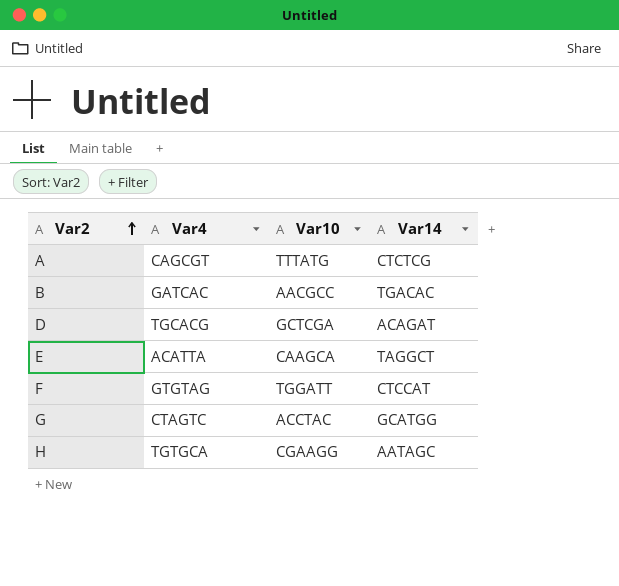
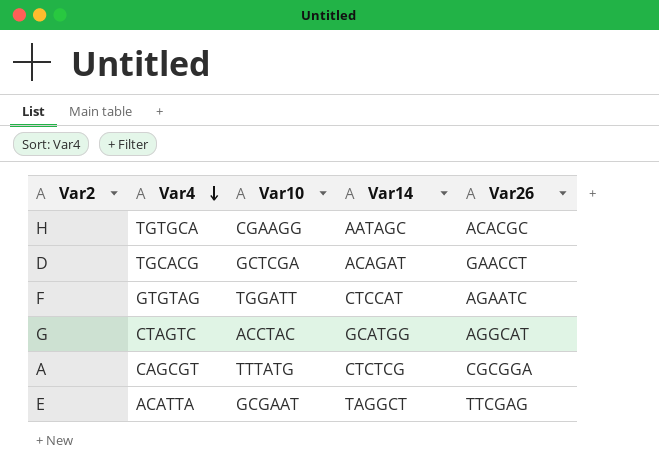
row order: Var2 ascending -> Var4 descending
column Var26 | position: none -> 5
row B: GATCAC | AACGCC | TGACAC -> none
E | Var10: CAAGCA -> GCGAAT

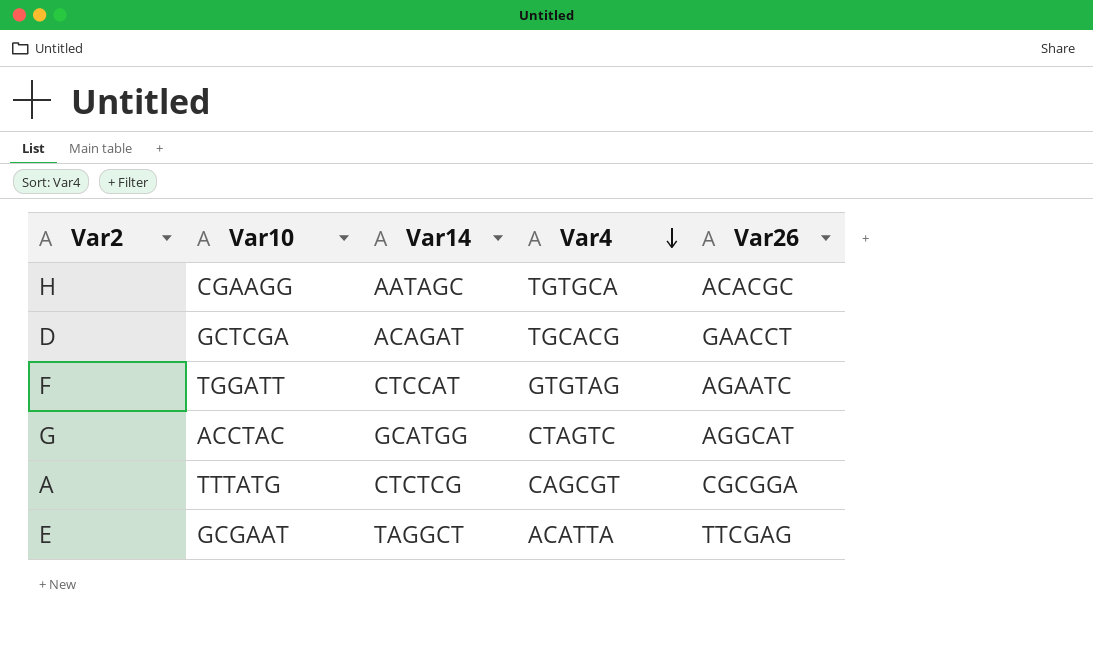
column Var4 | position: 2 -> 4

